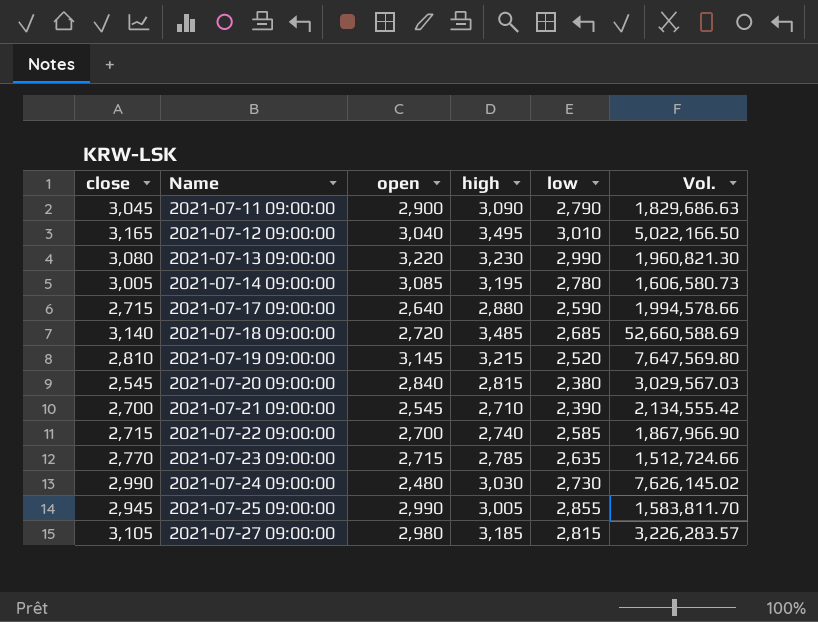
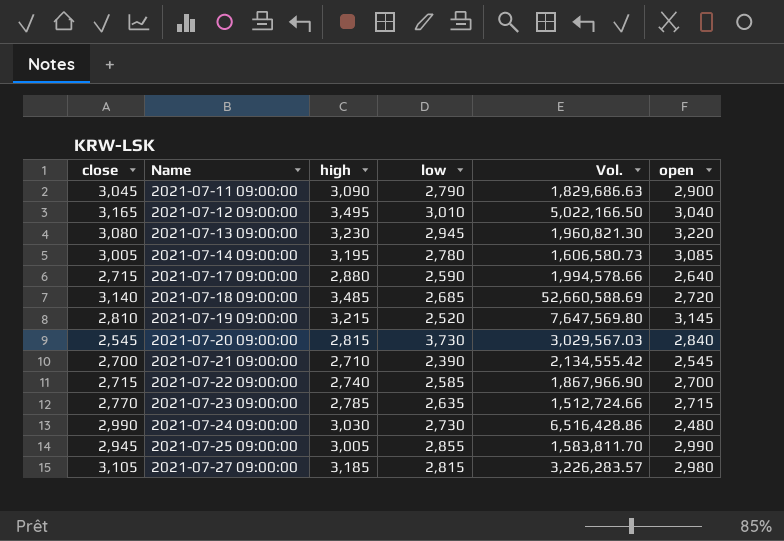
column open | position: 3 -> 6
2021-07-13 09:00:00 | low: 2,990 -> 2,945
2021-07-20 09:00:00 | low: 2,380 -> 3,730
2021-07-24 09:00:00 | Vol.: 7,626,145.02 -> 6,516,428.86

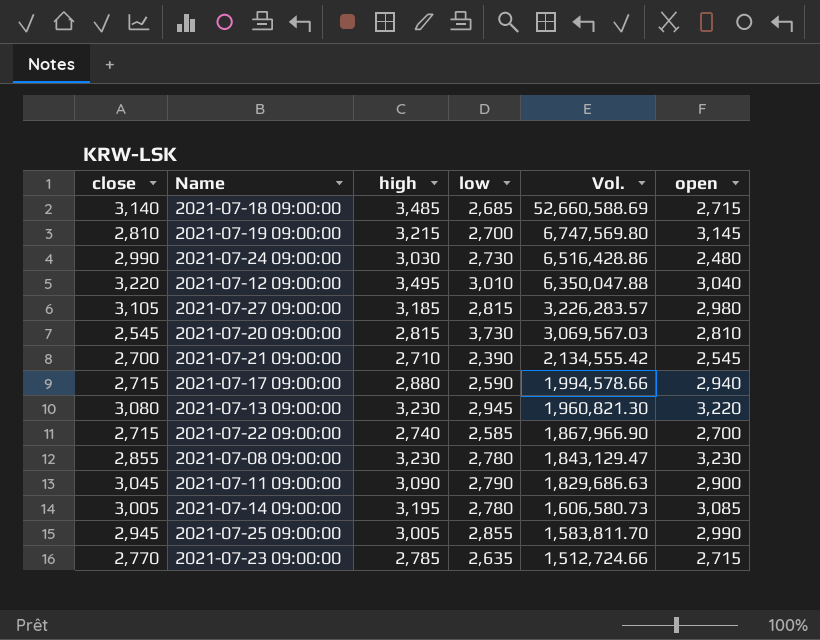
row order: Name ascending -> Vol. descending
2021-07-18 09:00:00 | open: 2,720 -> 2,715
2021-07-19 09:00:00 | low: 2,520 -> 2,700
2021-07-19 09:00:00 | Vol.: 7,647,569.80 -> 6,747,569.80
2021-07-12 09:00:00 | close: 3,165 -> 3,220
2021-07-12 09:00:00 | Vol.: 5,022,166.50 -> 6,350,047.88
2021-07-20 09:00:00 | Vol.: 3,029,567.03 -> 3,069,567.03
2021-07-20 09:00:00 | open: 2,840 -> 2,810
2021-07-17 09:00:00 | open: 2,640 -> 2,940
row 2021-07-08 09:00:00: none -> 2,855 | 3,230 | 2,780 | 1,843,129.47 | 3,230

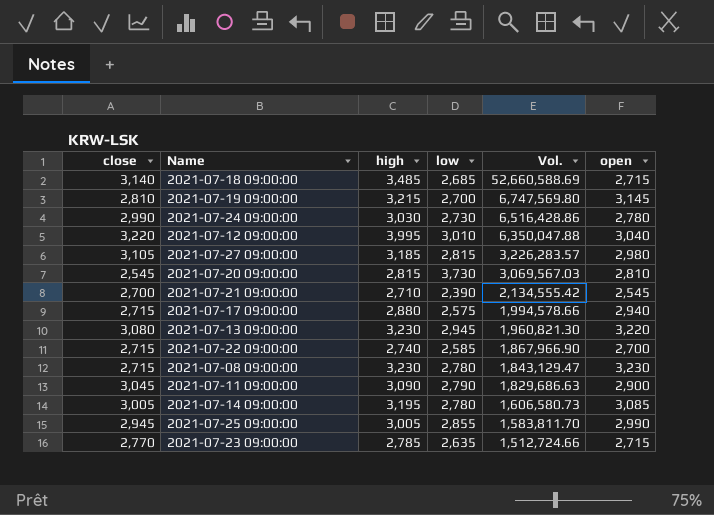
2021-07-24 09:00:00 | open: 2,480 -> 2,780
2021-07-12 09:00:00 | high: 3,495 -> 3,995
2021-07-17 09:00:00 | low: 2,590 -> 2,575
2021-07-08 09:00:00 | close: 2,855 -> 2,715

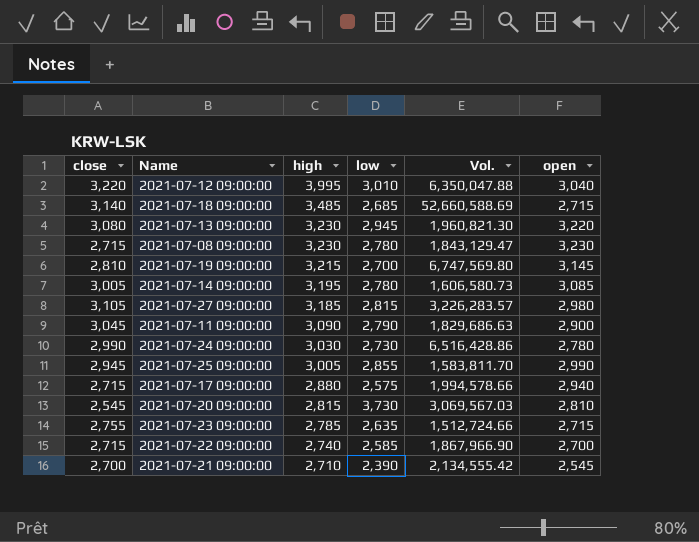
row order: Vol. descending -> high descending
2021-07-23 09:00:00 | close: 2,770 -> 2,755

